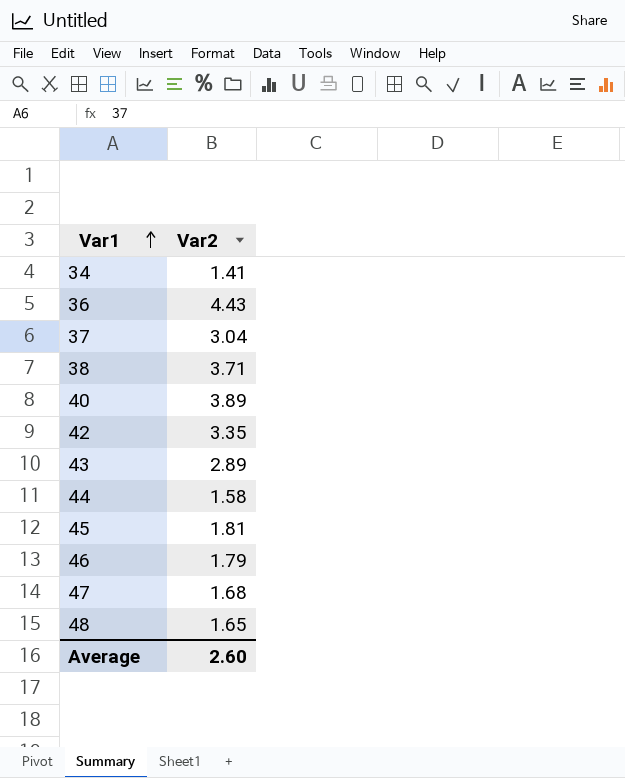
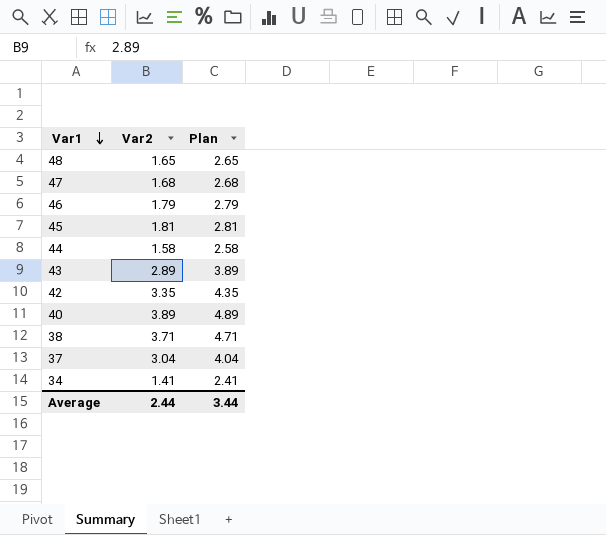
row order: Var1 ascending -> Var1 descending
column Plan | formula: none -> [Var2] + 1
row 36: 4.43 -> none
Average | Var2: 2.60 -> 2.44

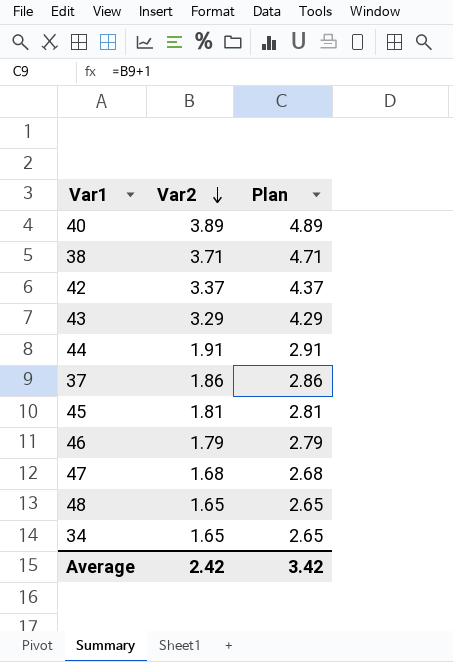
row order: Var1 descending -> Var2 descending
42 | Var2: 3.35 -> 3.37
42 | Plan: 4.35 -> 4.37
43 | Var2: 2.89 -> 3.29
43 | Plan: 3.89 -> 4.29
44 | Var2: 1.58 -> 1.91
44 | Plan: 2.58 -> 2.91
37 | Var2: 3.04 -> 1.86
37 | Plan: 4.04 -> 2.86
34 | Var2: 1.41 -> 1.65
34 | Plan: 2.41 -> 2.65
Average | Var2: 2.44 -> 2.42
Average | Plan: 3.44 -> 3.42

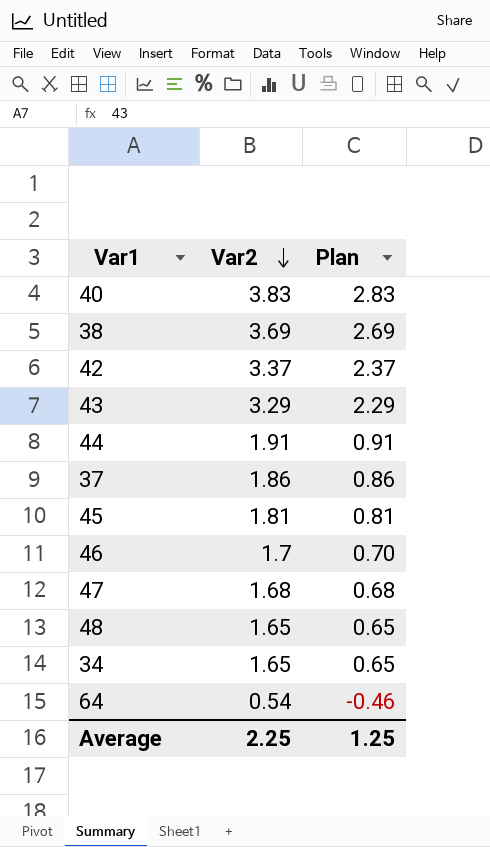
column Plan | formula: [Var2] + 1 -> [Var2] - 1
40 | Var2: 3.89 -> 3.83
38 | Var2: 3.71 -> 3.69
46 | Var2: 1.79 -> 1.7
row 64: none -> 0.54 | -0.46
Average | Var2: 2.42 -> 2.25
Average | Plan: 3.42 -> 1.25

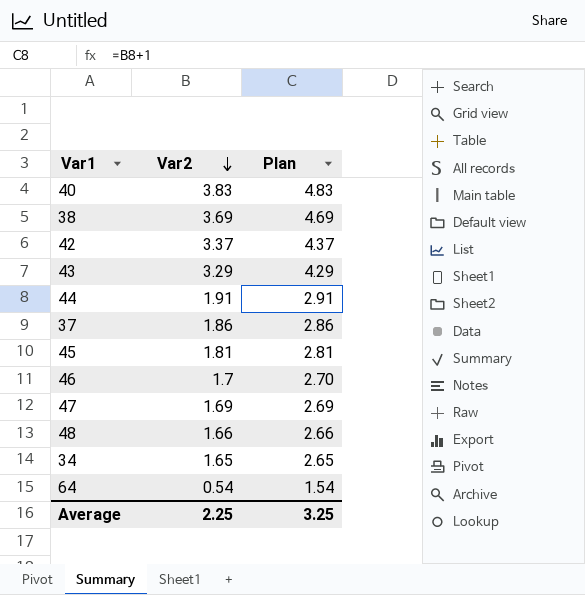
column Plan | formula: [Var2] - 1 -> [Var2] + 1
47 | Var2: 1.68 -> 1.69
48 | Var2: 1.65 -> 1.66
Average | Plan: 1.25 -> 3.25

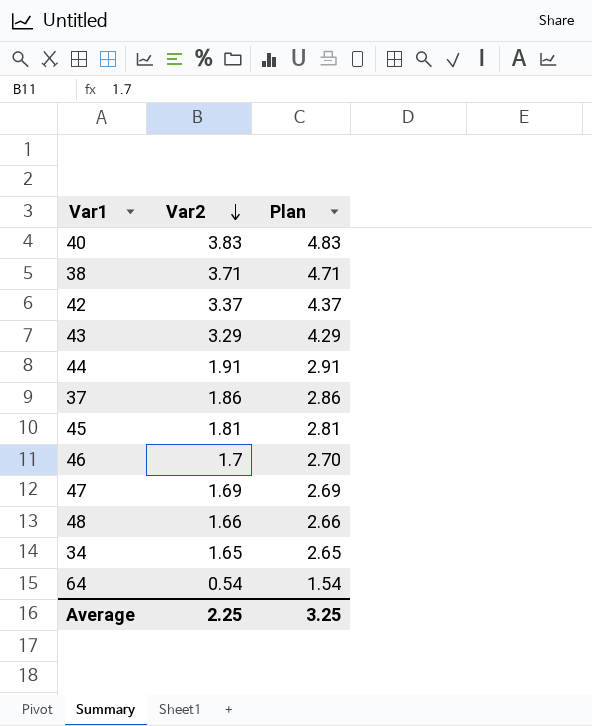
38 | Var2: 3.69 -> 3.71
38 | Plan: 4.69 -> 4.71

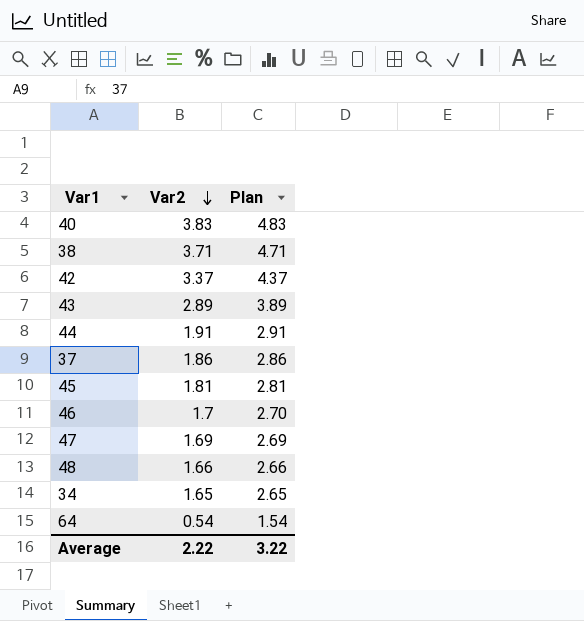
43 | Var2: 3.29 -> 2.89
43 | Plan: 4.29 -> 3.89
Average | Var2: 2.25 -> 2.22
Average | Plan: 3.25 -> 3.22

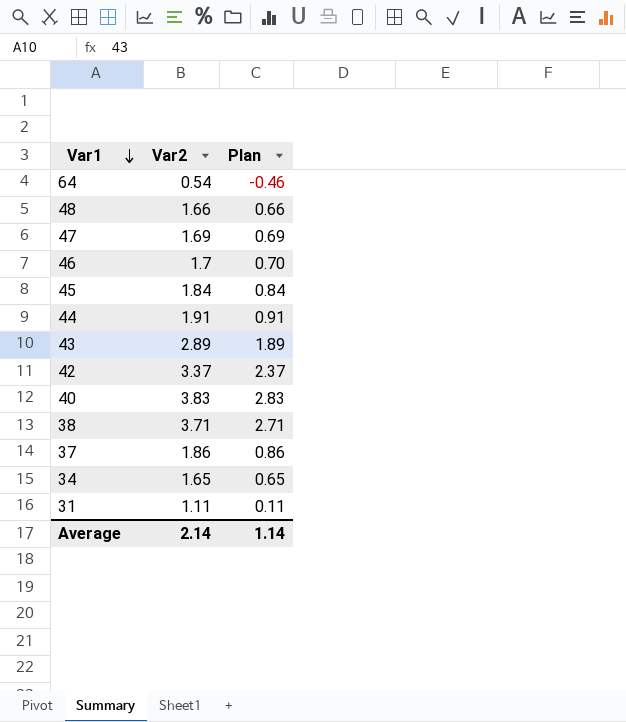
row order: Var2 descending -> Var1 descending
column Plan | formula: [Var2] + 1 -> [Var2] - 1
45 | Var2: 1.81 -> 1.84
row 31: none -> 1.11 | 0.11
Average | Var2: 2.22 -> 2.14
Average | Plan: 3.22 -> 1.14

